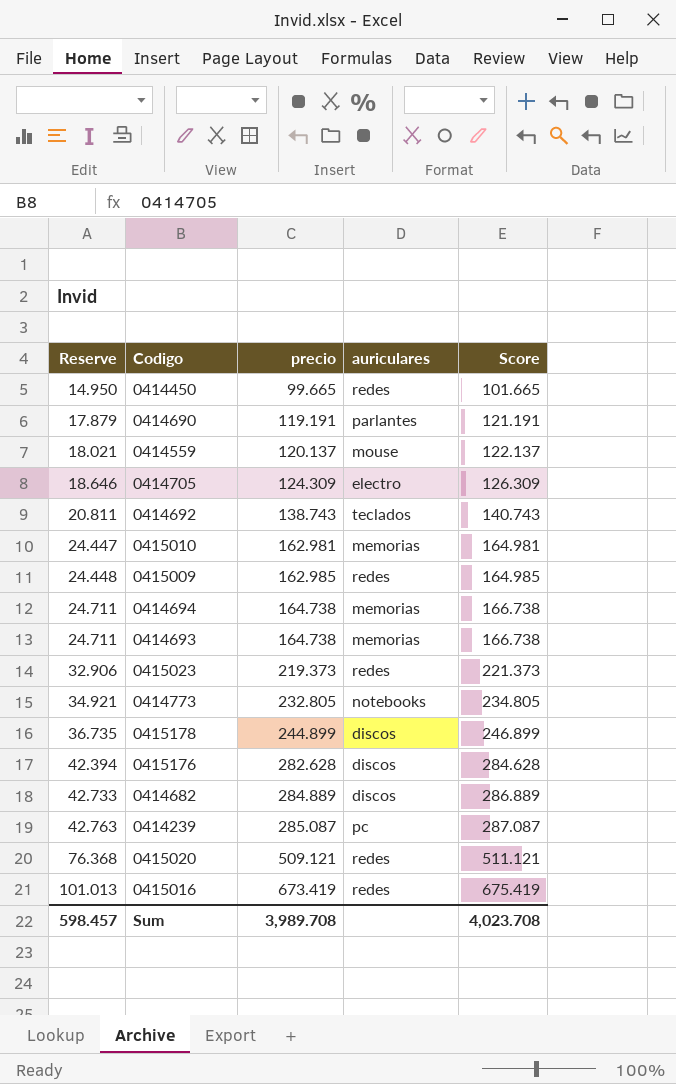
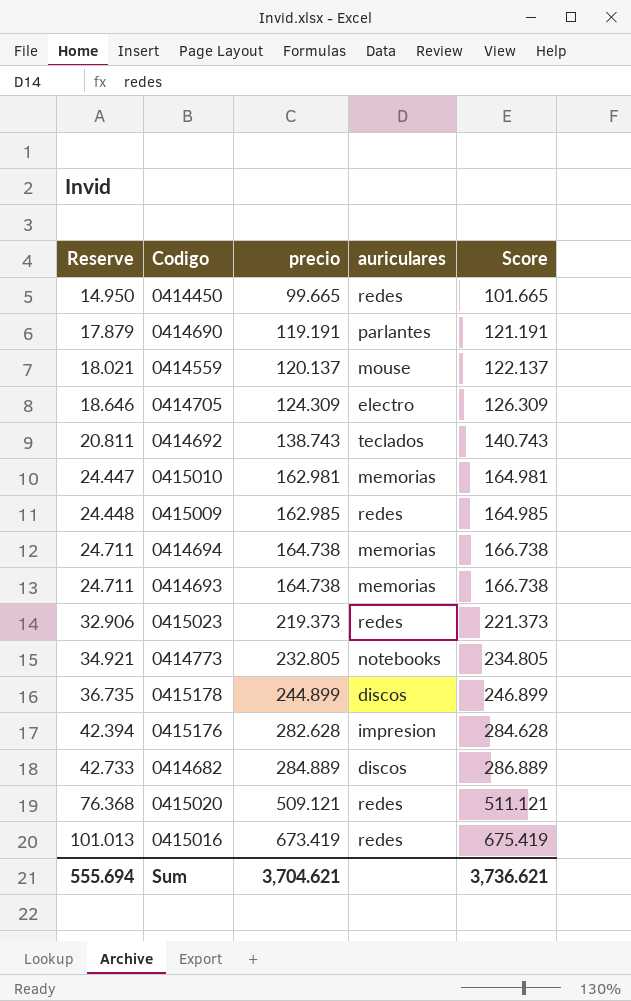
row 0414239: 42.763 | 285.087 | pc | 287.087 -> none
0415176 | auriculares: discos -> impresion
Sum | Reserve: 598.457 -> 555.694
Sum | precio: 3,989.708 -> 3,704.621
Sum | Score: 4,023.708 -> 3,736.621

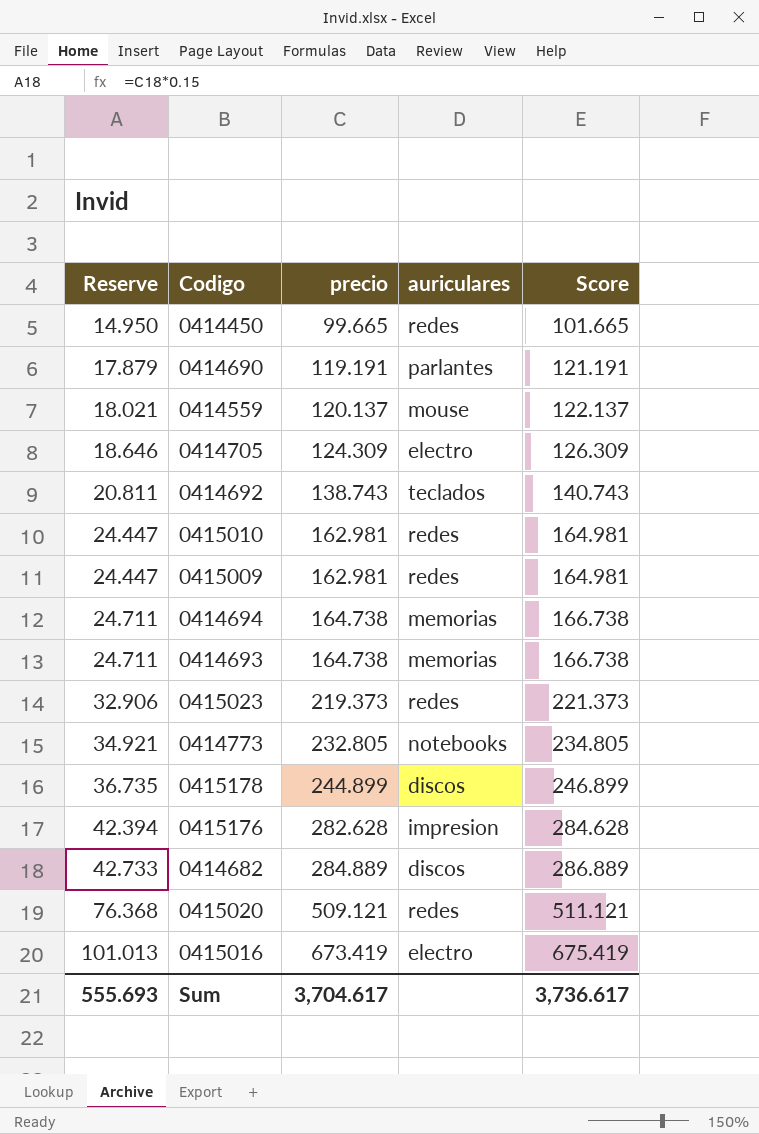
0415010 | auriculares: memorias -> redes
0415009 | Reserve: 24.448 -> 24.447
0415009 | precio: 162.985 -> 162.981
0415009 | Score: 164.985 -> 164.981
0415016 | auriculares: redes -> electro
Sum | Reserve: 555.694 -> 555.693
Sum | precio: 3,704.621 -> 3,704.617
Sum | Score: 3,736.621 -> 3,736.617

